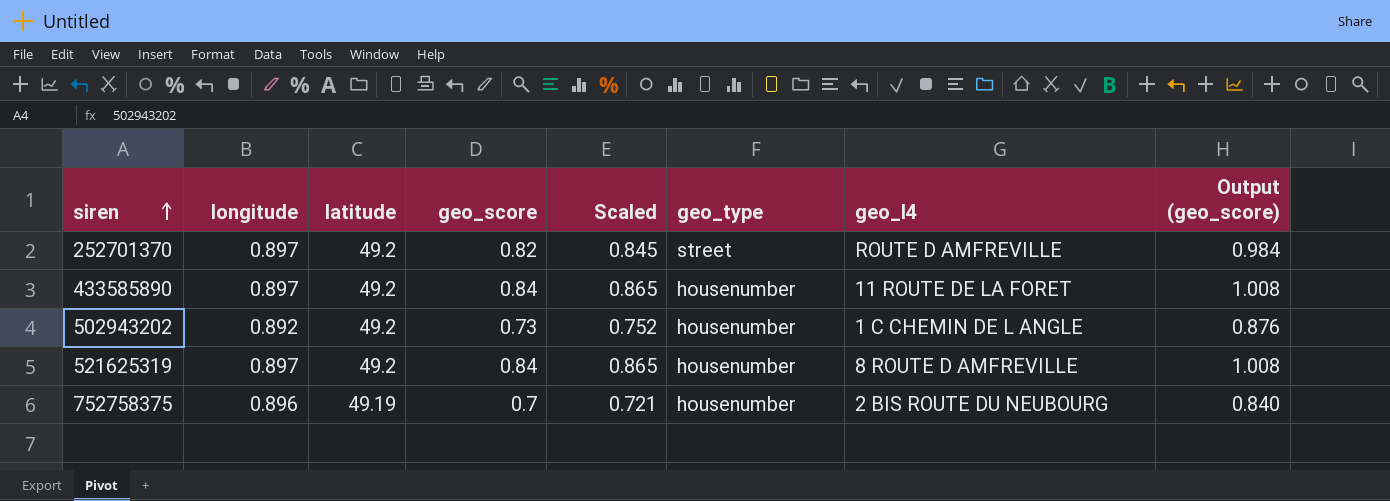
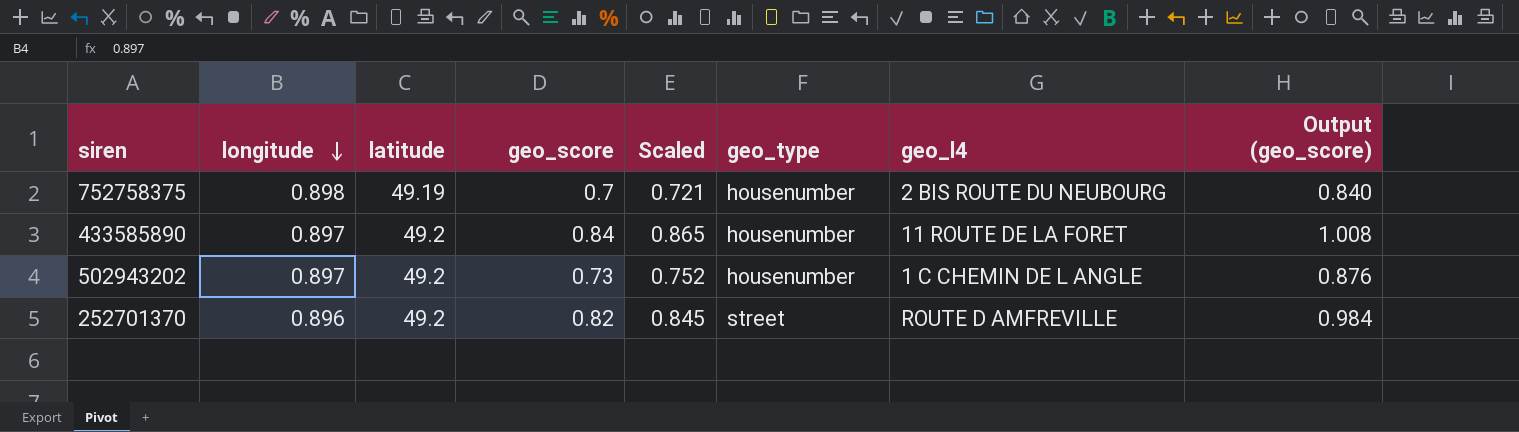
row order: siren ascending -> longitude descending
row 521625319: 0.897 | 49.2 | 0.84 | 0.865 | housenumber | 8 ROUTE D AMFREVILLE | 1.008 -> none
752758375 | longitude: 0.896 -> 0.898
502943202 | longitude: 0.892 -> 0.897
252701370 | longitude: 0.897 -> 0.896

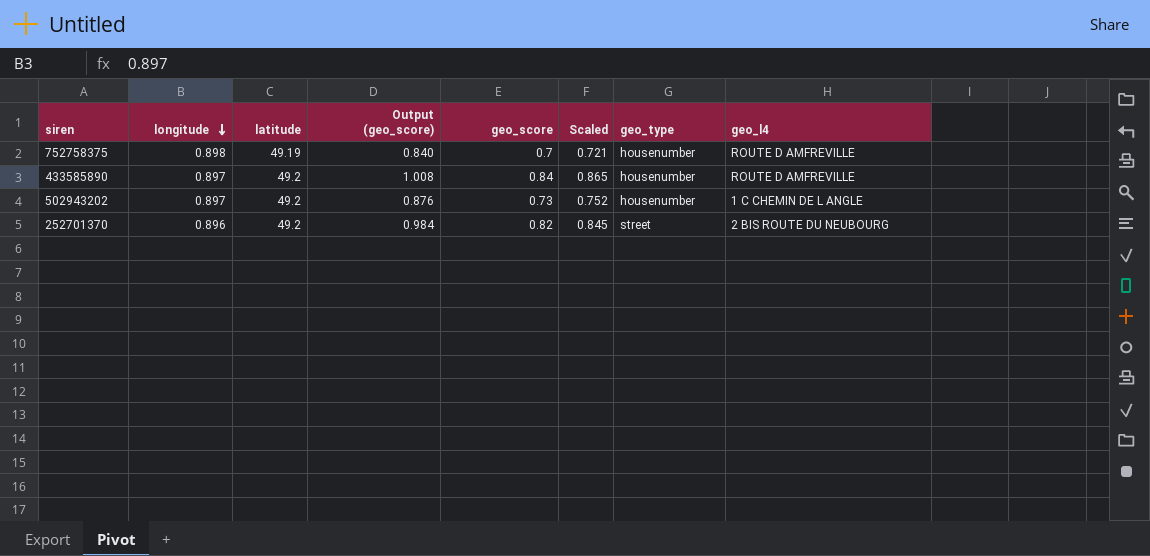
column Output (geo_score) | position: 8 -> 4
752758375 | geo_l4: 2 BIS ROUTE DU NEUBOURG -> ROUTE D AMFREVILLE
433585890 | geo_l4: 11 ROUTE DE LA FORET -> ROUTE D AMFREVILLE
252701370 | geo_l4: ROUTE D AMFREVILLE -> 2 BIS ROUTE DU NEUBOURG

